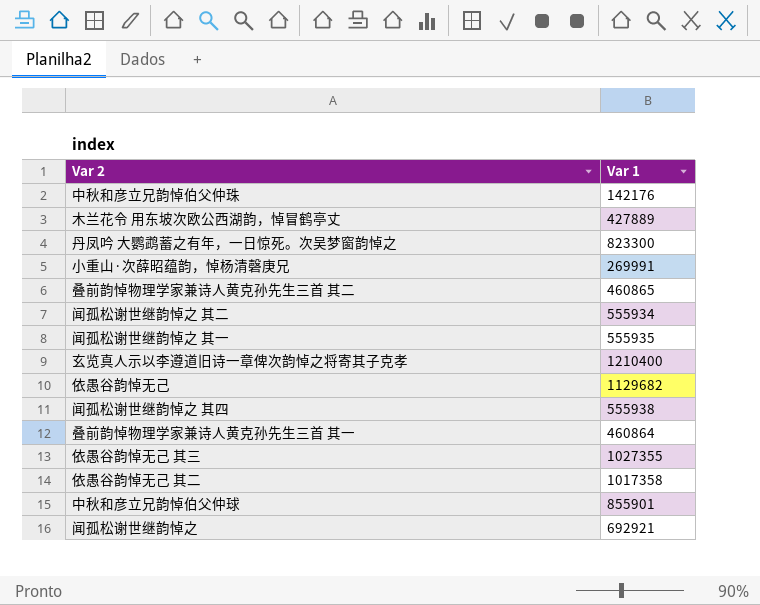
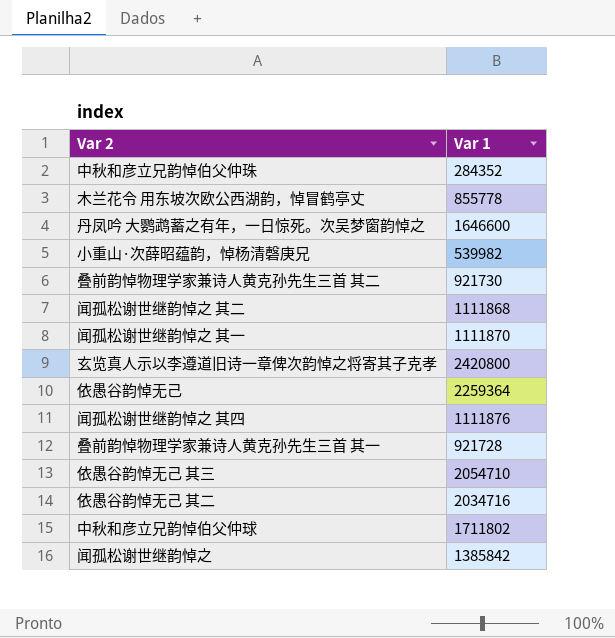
中秋和彦立兄韵悼伯父仲珠 | Var 1: 142176 -> 284352
木兰花令 用东坡次欧公西湖韵，悼冒鹤亭丈 | Var 1: 427889 -> 855778
丹凤吟 大鹦鹉蓄之有年，一日惊死。次吴梦窗韵悼之 | Var 1: 823300 -> 1646600
小重山·次薛昭蕴韵，悼杨清磬庚兄 | Var 1: 269991 -> 539982
叠前韵悼物理学家兼诗人黄克孙先生三首 其二 | Var 1: 460865 -> 921730
闻孤松谢世继韵悼之 其二 | Var 1: 555934 -> 1111868
闻孤松谢世继韵悼之 其一 | Var 1: 555935 -> 1111870
玄览真人示以李遵道旧诗一章俾次韵悼之将寄其子克孝 | Var 1: 1210400 -> 2420800
依愚谷韵悼无己 | Var 1: 1129682 -> 2259364
闻孤松谢世继韵悼之 其四 | Var 1: 555938 -> 1111876
叠前韵悼物理学家兼诗人黄克孙先生三首 其一 | Var 1: 460864 -> 921728
依愚谷韵悼无己 其三 | Var 1: 1027355 -> 2054710
依愚谷韵悼无己 其二 | Var 1: 1017358 -> 2034716
中秋和彦立兄韵悼伯父仲球 | Var 1: 855901 -> 1711802
闻孤松谢世继韵悼之 | Var 1: 692921 -> 1385842

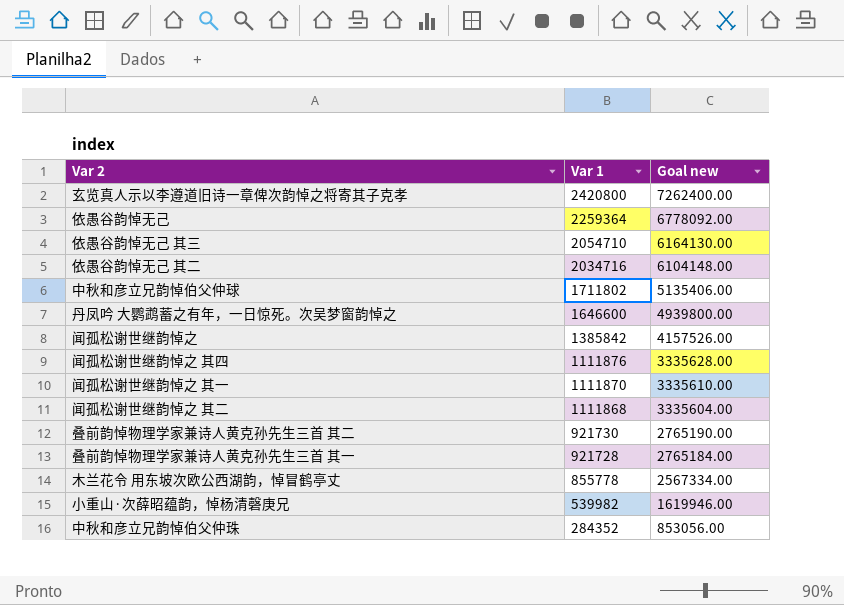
row order: none -> Var 1 descending
column Goal new | formula: none -> [Var 1] * 3

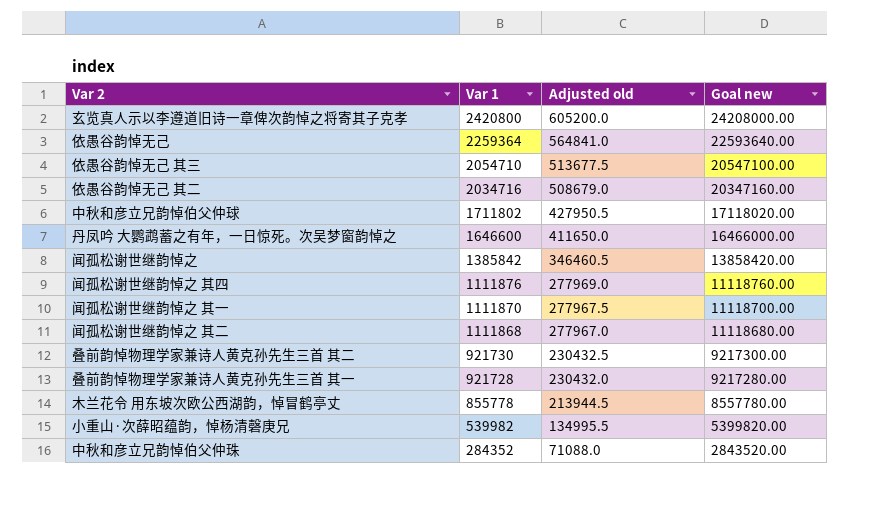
column Adjusted old | formula: none -> [Var 1] * 0.25
column Goal new | formula: [Var 1] * 3 -> [Var 1] * 10

